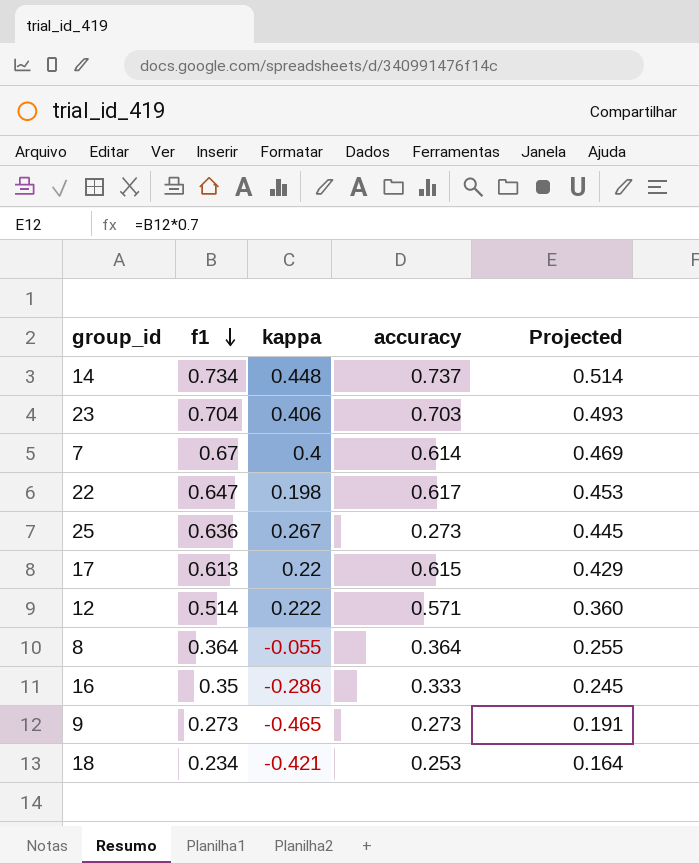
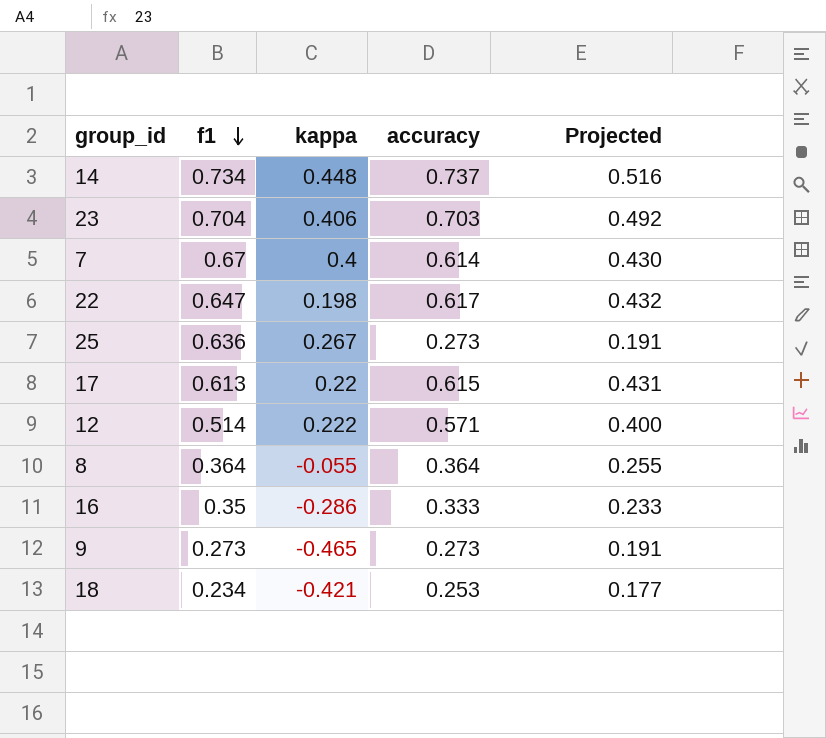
column Projected | formula: [f1] * 0.7 -> [accuracy] * 0.7

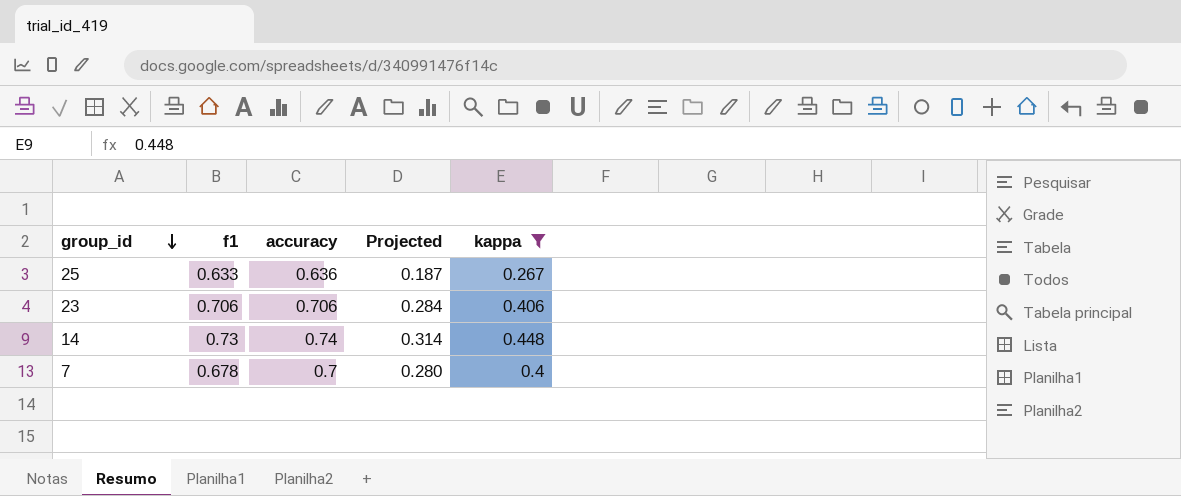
filter: none -> kappa >= 0.267
row order: f1 descending -> group_id descending
column Projected | formula: [accuracy] * 0.7 -> [kappa] * 0.7
column kappa | position: 3 -> 5
25 | f1: 0.636 -> 0.633
25 | accuracy: 0.273 -> 0.636
23 | f1: 0.704 -> 0.706
23 | accuracy: 0.703 -> 0.706
14 | f1: 0.734 -> 0.73
14 | accuracy: 0.737 -> 0.74
7 | f1: 0.67 -> 0.678
7 | accuracy: 0.614 -> 0.7

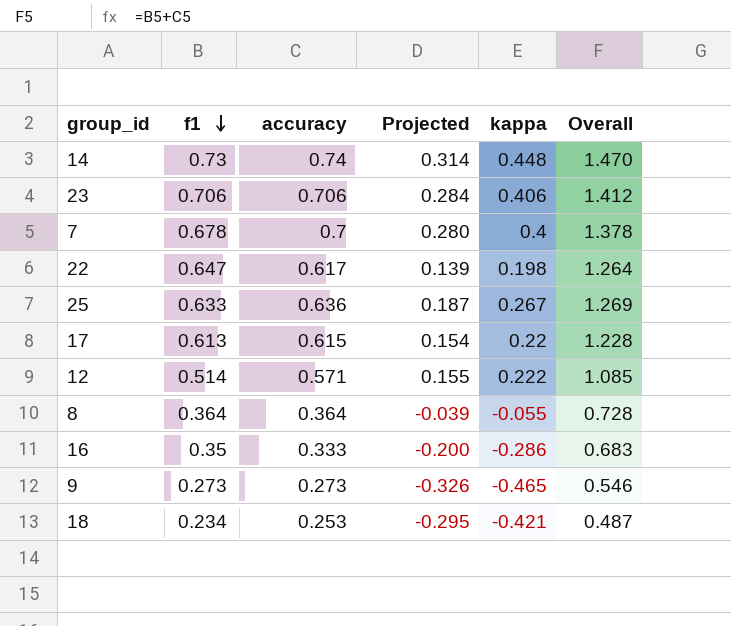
filter: kappa >= 0.267 -> none
row order: group_id descending -> f1 descending
column Overall | formula: none -> [f1] + [accuracy]

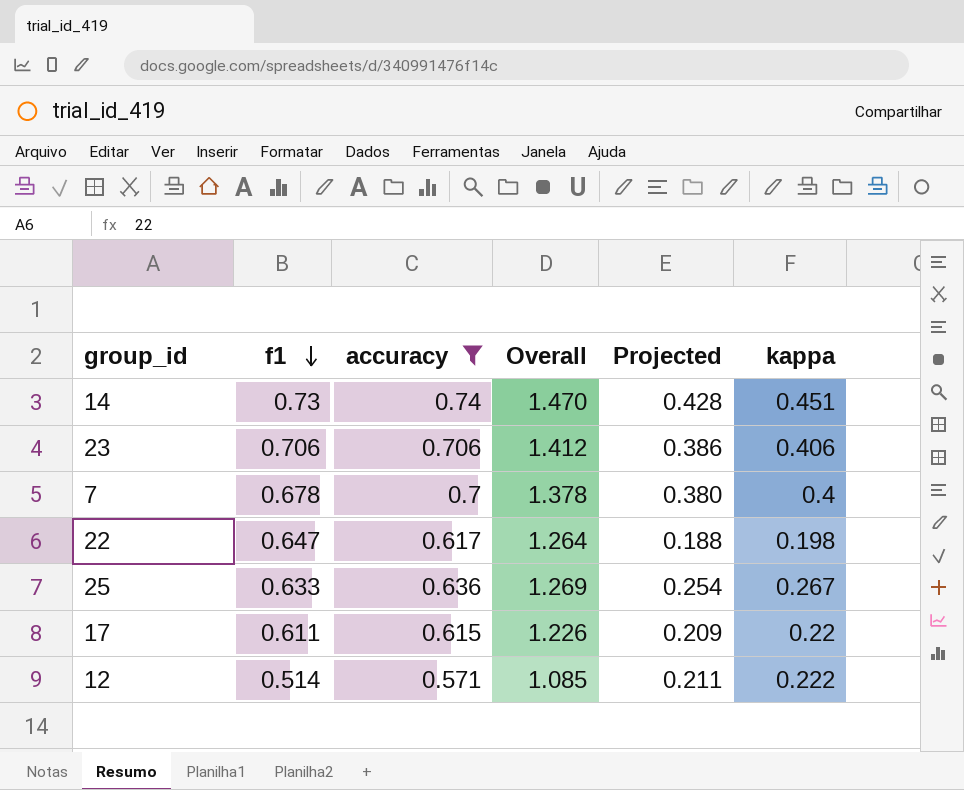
filter: none -> accuracy >= 0.571
column Overall | position: 6 -> 4
column Projected | formula: [kappa] * 0.7 -> [kappa] * 0.95
14 | kappa: 0.448 -> 0.451
17 | f1: 0.613 -> 0.611
17 | Overall: 1.228 -> 1.226

